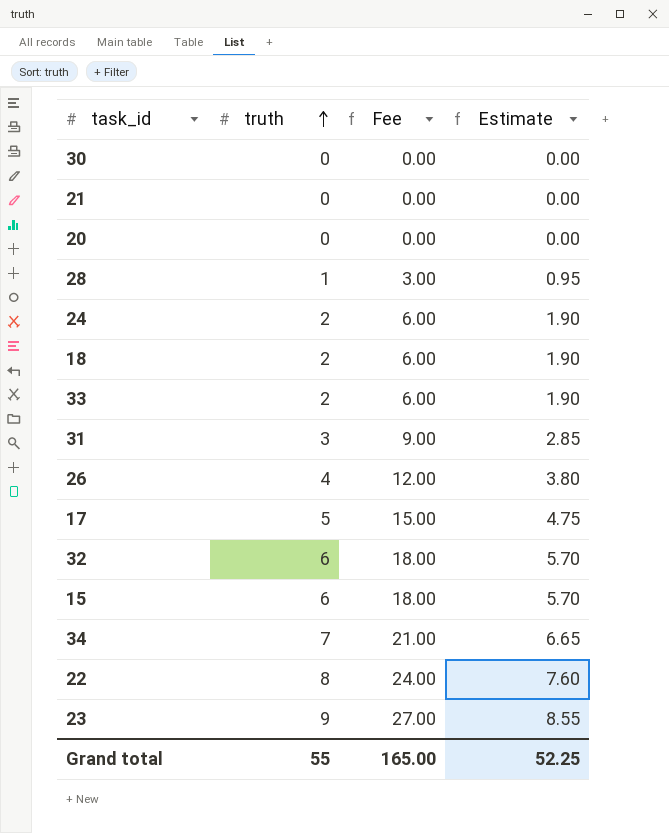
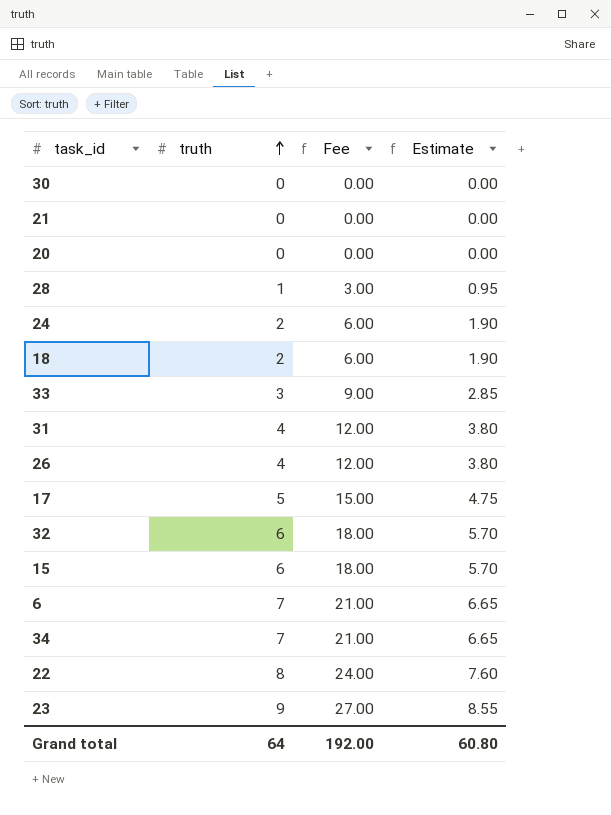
33 | truth: 2 -> 3
33 | Fee: 6.00 -> 9.00
33 | Estimate: 1.90 -> 2.85
31 | truth: 3 -> 4
31 | Fee: 9.00 -> 12.00
31 | Estimate: 2.85 -> 3.80
row 6: none -> 7 | 21.00 | 6.65
Grand total | truth: 55 -> 64
Grand total | Fee: 165.00 -> 192.00
Grand total | Estimate: 52.25 -> 60.80

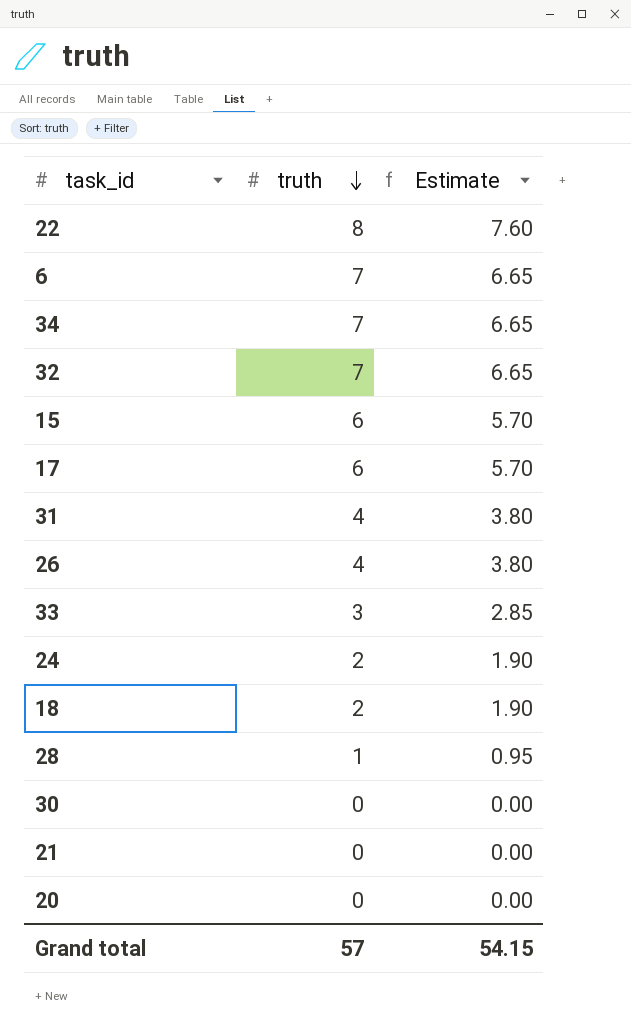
row order: truth ascending -> truth descending
column Fee | formula: [truth] * 3 -> none
row 23: 9 | 27.00 | 8.55 -> none
32 | truth: 6 -> 7
32 | Estimate: 5.70 -> 6.65
17 | truth: 5 -> 6
17 | Estimate: 4.75 -> 5.70
Grand total | truth: 64 -> 57
Grand total | Estimate: 60.80 -> 54.15

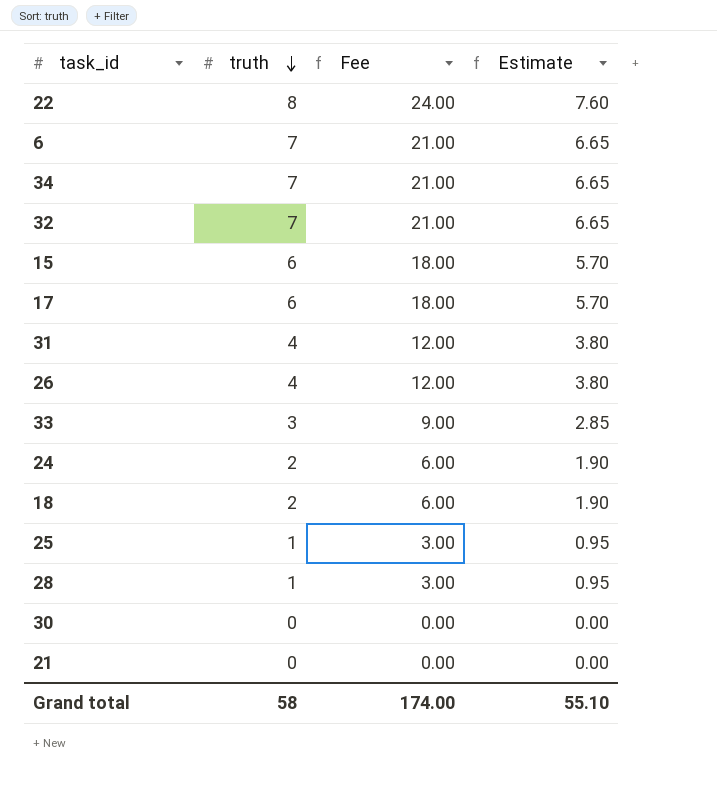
column Fee | formula: none -> [truth] * 3
row 20: 0 | 0.00 -> none
row 25: none -> 1 | 3.00 | 0.95
Grand total | truth: 57 -> 58
Grand total | Estimate: 54.15 -> 55.10

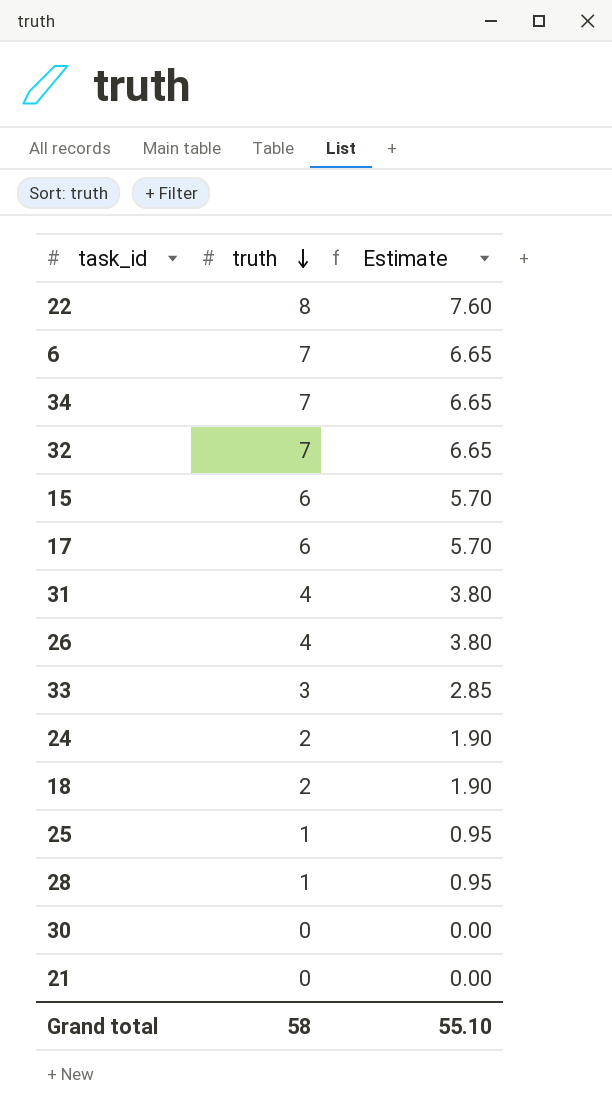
column Fee | formula: [truth] * 3 -> none

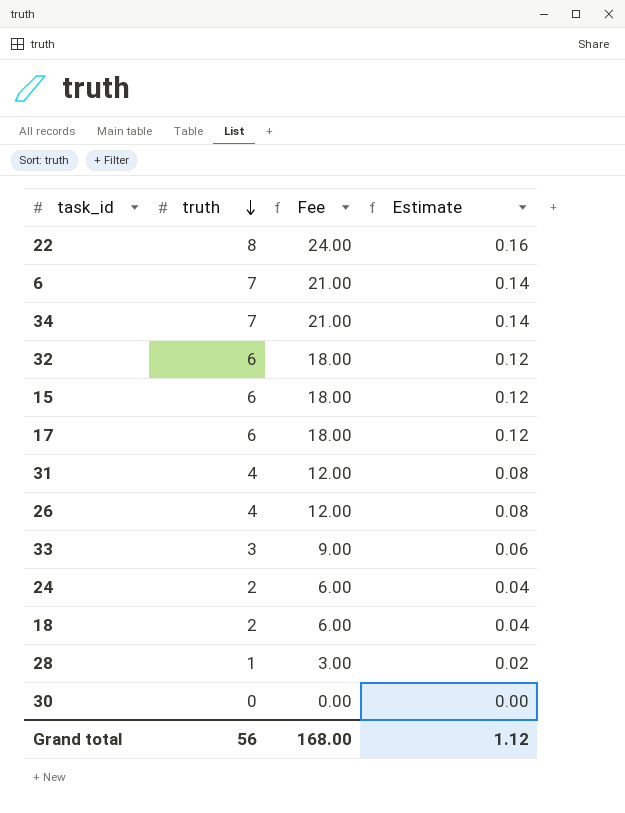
column Fee | formula: none -> [truth] * 3
column Estimate | formula: [truth] * 0.95 -> [truth] * 0.02
row 25: 1 | 0.95 -> none
row 21: 0 | 0.00 -> none
32 | truth: 7 -> 6
Grand total | truth: 58 -> 56
Grand total | Estimate: 55.10 -> 1.12

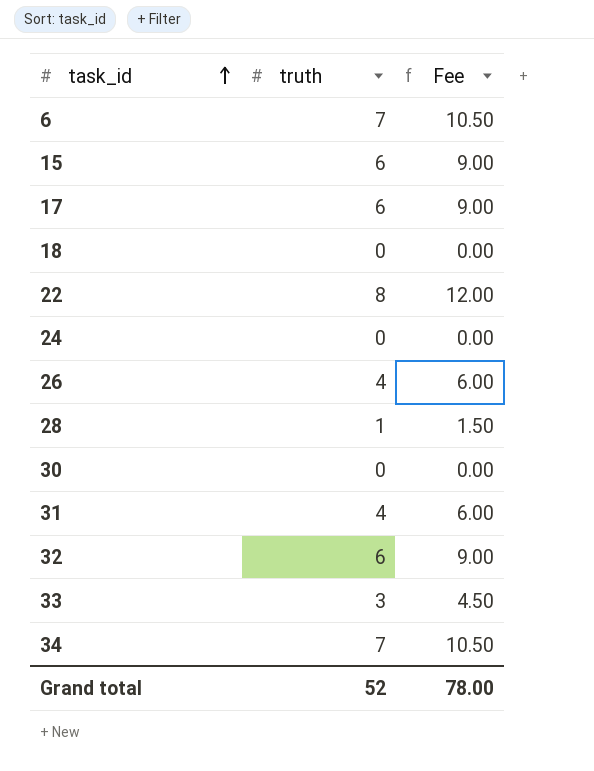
row order: truth descending -> task_id ascending
column Estimate | formula: [truth] * 0.02 -> none
column Fee | formula: [truth] * 3 -> [truth] * 1.5
18 | truth: 2 -> 0
24 | truth: 2 -> 0
Grand total | truth: 56 -> 52
Grand total | Fee: 168.00 -> 78.00

